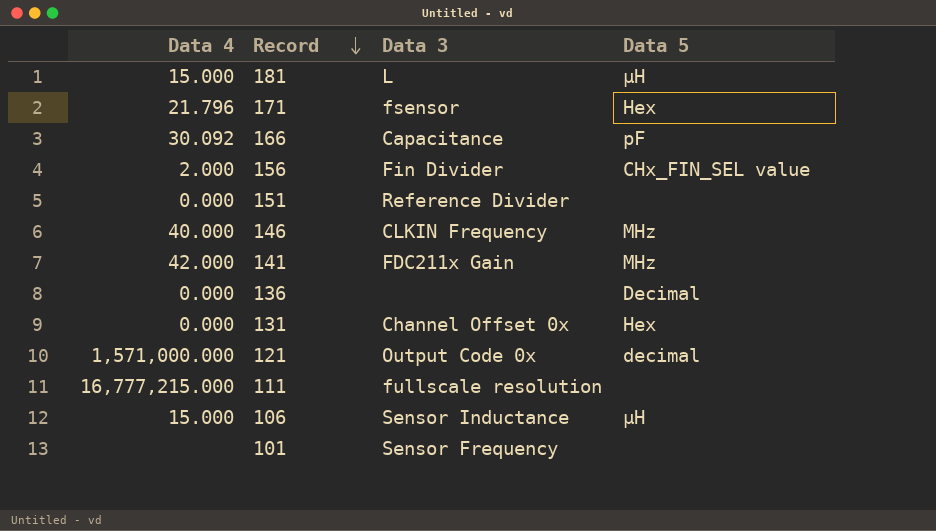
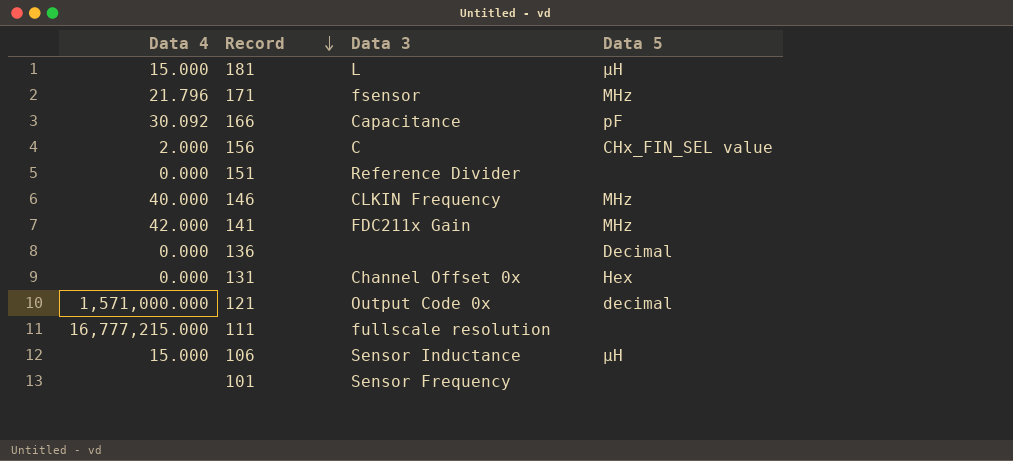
171 | Data 5: Hex -> MHz
156 | Data 3: Fin Divider -> C

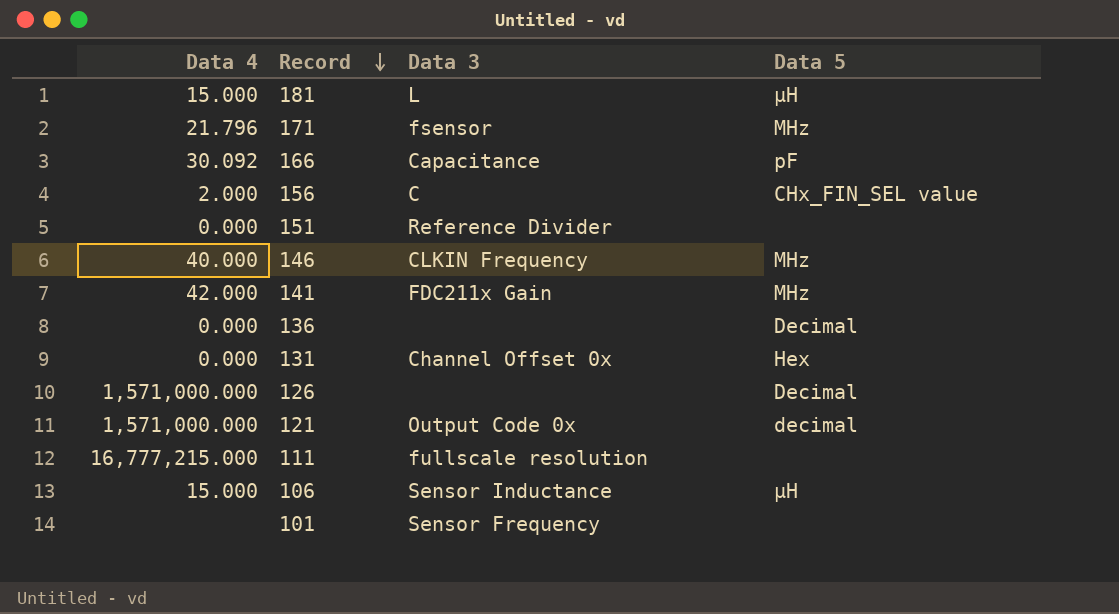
row 126: none -> 1,571,000.000 | none | Decimal

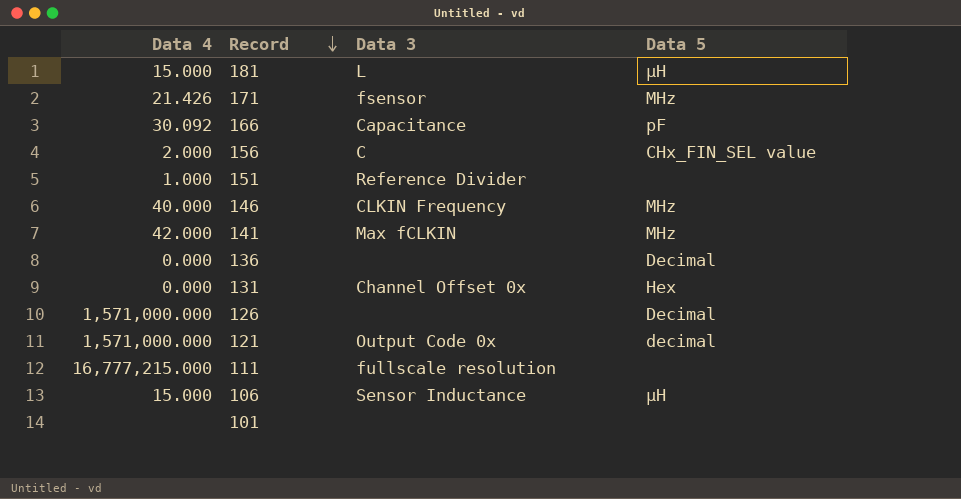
171 | Data 4: 21.796 -> 21.426
151 | Data 4: 0.000 -> 1.000
141 | Data 3: FDC211x Gain -> Max fCLKIN
101 | Data 3: Sensor Frequency -> none

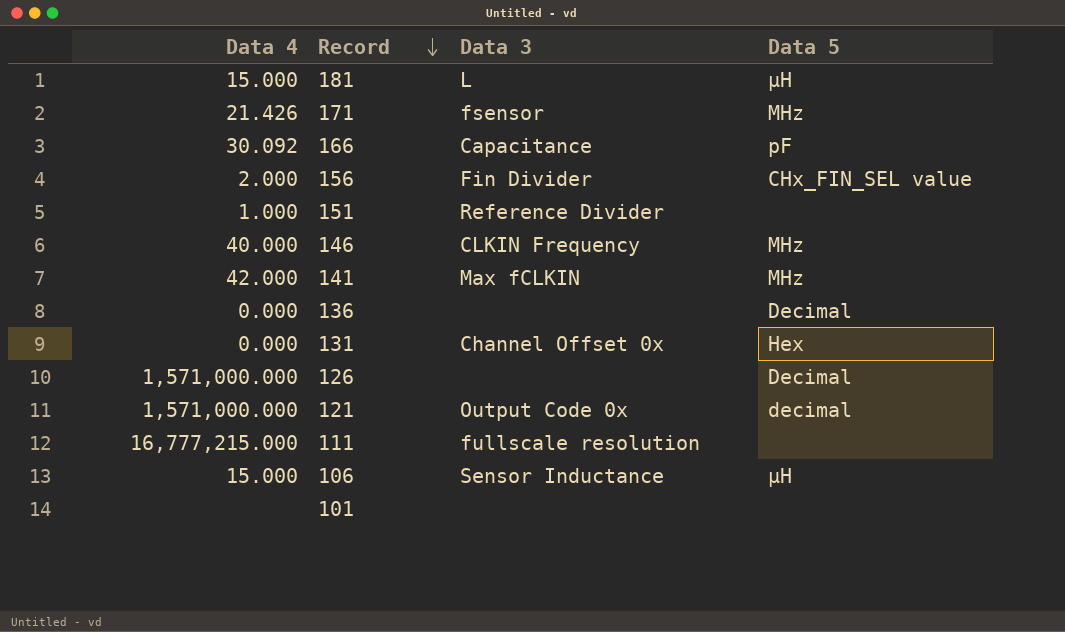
156 | Data 3: C -> Fin Divider

